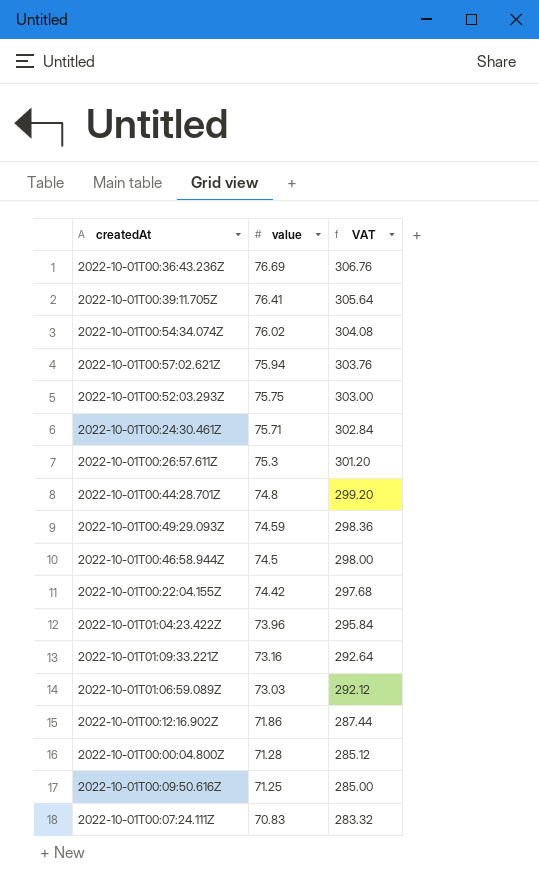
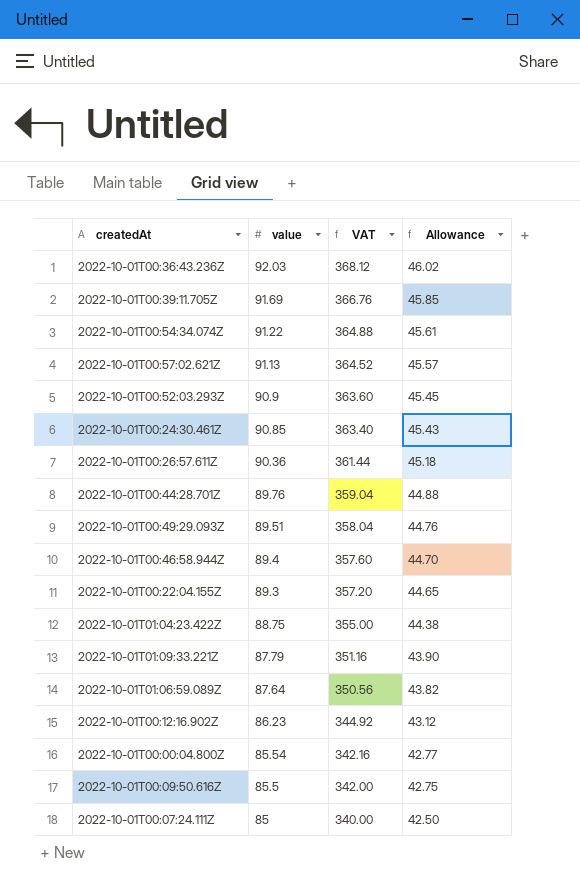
column Allowance | formula: none -> [value] * 0.5
2022-10-01T00:36:43.236Z | value: 76.69 -> 92.03
2022-10-01T00:36:43.236Z | VAT: 306.76 -> 368.12
2022-10-01T00:39:11.705Z | value: 76.41 -> 91.69
2022-10-01T00:39:11.705Z | VAT: 305.64 -> 366.76
2022-10-01T00:54:34.074Z | value: 76.02 -> 91.22
2022-10-01T00:54:34.074Z | VAT: 304.08 -> 364.88
2022-10-01T00:57:02.621Z | value: 75.94 -> 91.13
2022-10-01T00:57:02.621Z | VAT: 303.76 -> 364.52
2022-10-01T00:52:03.293Z | value: 75.75 -> 90.9
2022-10-01T00:52:03.293Z | VAT: 303.00 -> 363.60
2022-10-01T00:24:30.461Z | value: 75.71 -> 90.85
2022-10-01T00:24:30.461Z | VAT: 302.84 -> 363.40
2022-10-01T00:26:57.611Z | value: 75.3 -> 90.36
2022-10-01T00:26:57.611Z | VAT: 301.20 -> 361.44
2022-10-01T00:44:28.701Z | value: 74.8 -> 89.76
2022-10-01T00:44:28.701Z | VAT: 299.20 -> 359.04
2022-10-01T00:49:29.093Z | value: 74.59 -> 89.51
2022-10-01T00:49:29.093Z | VAT: 298.36 -> 358.04
2022-10-01T00:46:58.944Z | value: 74.5 -> 89.4
2022-10-01T00:46:58.944Z | VAT: 298.00 -> 357.60
2022-10-01T00:22:04.155Z | value: 74.42 -> 89.3
2022-10-01T00:22:04.155Z | VAT: 297.68 -> 357.20
2022-10-01T01:04:23.422Z | value: 73.96 -> 88.75
2022-10-01T01:04:23.422Z | VAT: 295.84 -> 355.00
2022-10-01T01:09:33.221Z | value: 73.16 -> 87.79
2022-10-01T01:09:33.221Z | VAT: 292.64 -> 351.16
2022-10-01T01:06:59.089Z | value: 73.03 -> 87.64
2022-10-01T01:06:59.089Z | VAT: 292.12 -> 350.56
2022-10-01T00:12:16.902Z | value: 71.86 -> 86.23
2022-10-01T00:12:16.902Z | VAT: 287.44 -> 344.92
2022-10-01T00:00:04.800Z | value: 71.28 -> 85.54
2022-10-01T00:00:04.800Z | VAT: 285.12 -> 342.16
2022-10-01T00:09:50.616Z | value: 71.25 -> 85.5
2022-10-01T00:09:50.616Z | VAT: 285.00 -> 342.00
2022-10-01T00:07:24.111Z | value: 70.83 -> 85
2022-10-01T00:07:24.111Z | VAT: 283.32 -> 340.00

